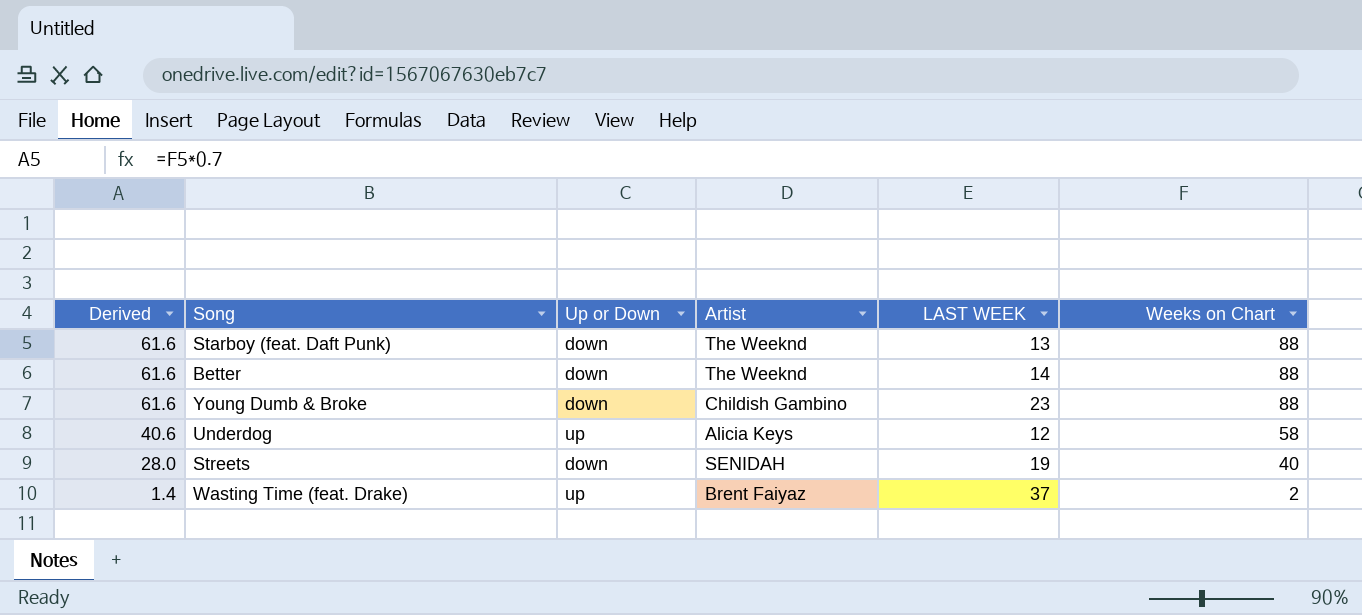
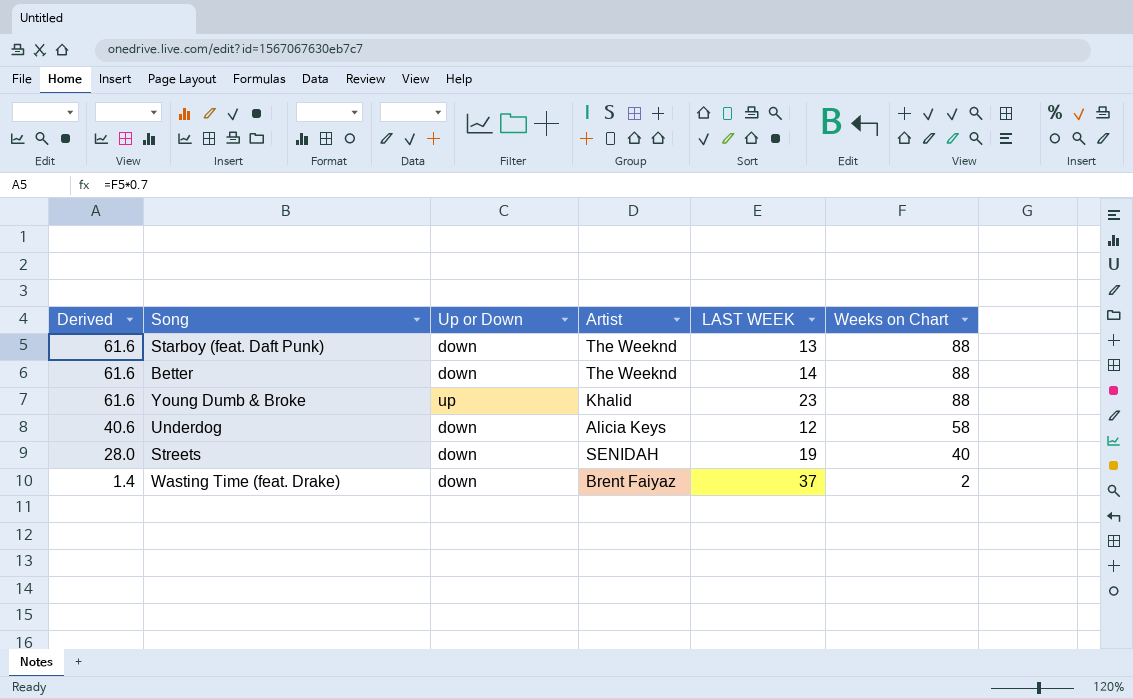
Young Dumb & Broke | Up or Down: down -> up
Young Dumb & Broke | Artist: Childish Gambino -> Khalid
Underdog | Up or Down: up -> down
Wasting Time (feat. Drake) | Up or Down: up -> down

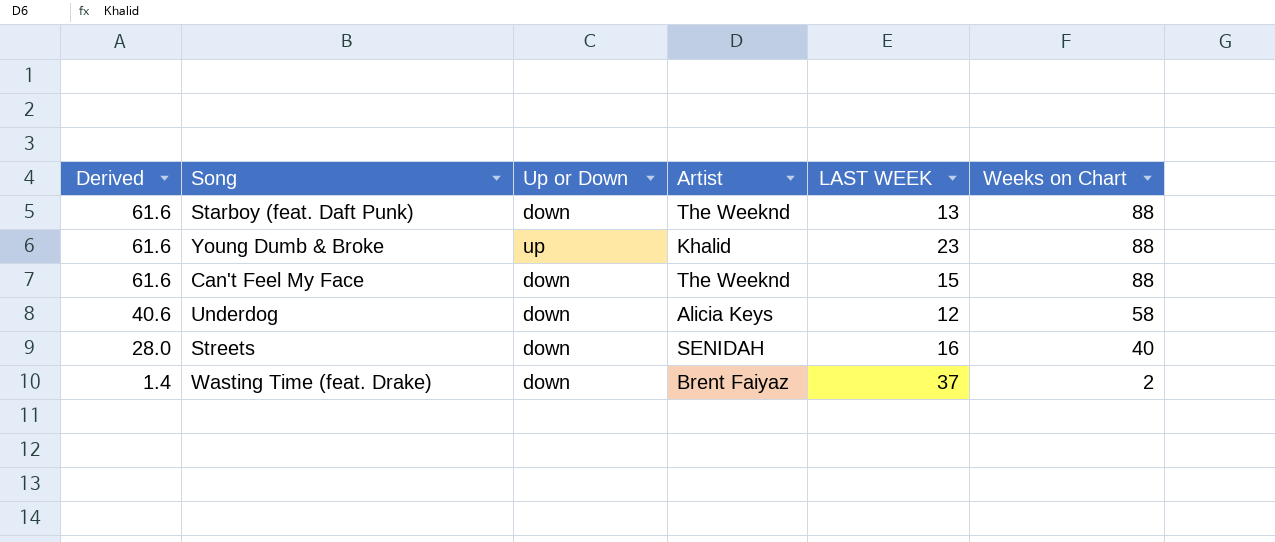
row Better: 61.6 | down | The Weeknd | 14 | 88 -> none
row Can't Feel My Face: none -> 61.6 | down | The Weeknd | 15 | 88
Streets | LAST WEEK: 19 -> 16

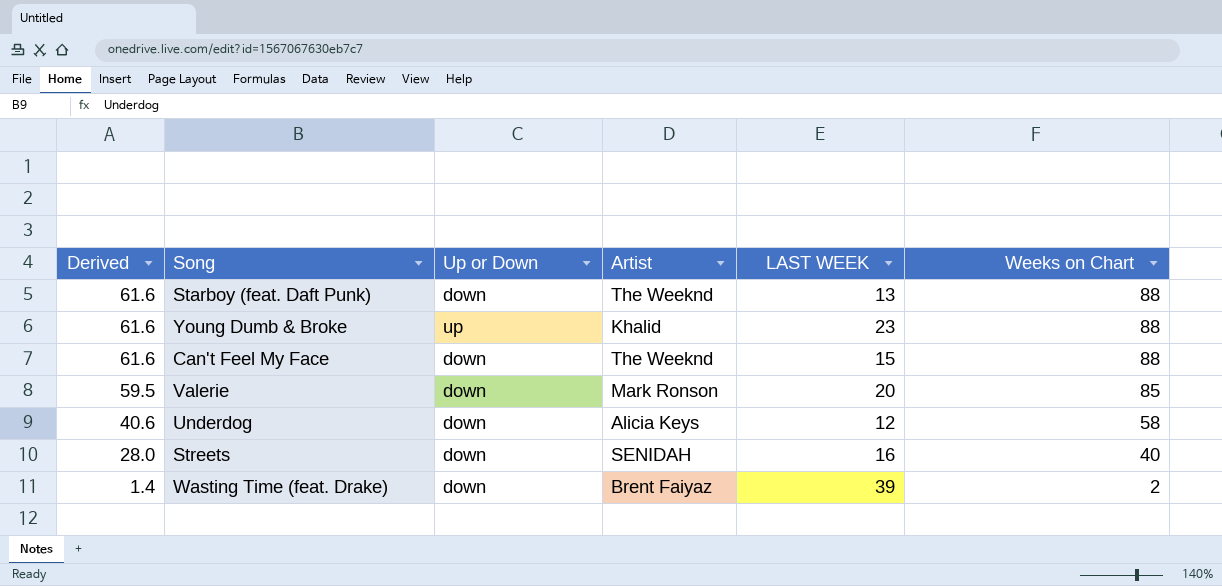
row Valerie: none -> 59.5 | down | Mark Ronson | 20 | 85
Wasting Time (feat. Drake) | LAST WEEK: 37 -> 39

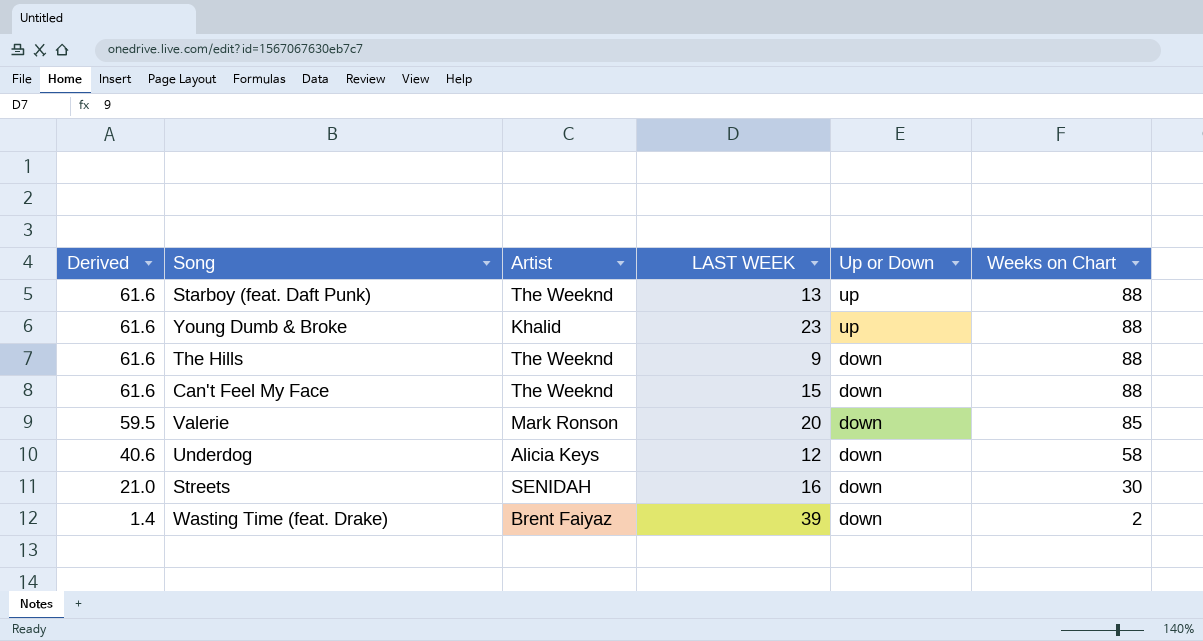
column Up or Down | position: 3 -> 5
Starboy (feat. Daft Punk) | Up or Down: down -> up
row The Hills: none -> 61.6 | The Weeknd | 9 | down | 88
Streets | Derived: 28.0 -> 21.0
Streets | Weeks on Chart: 40 -> 30

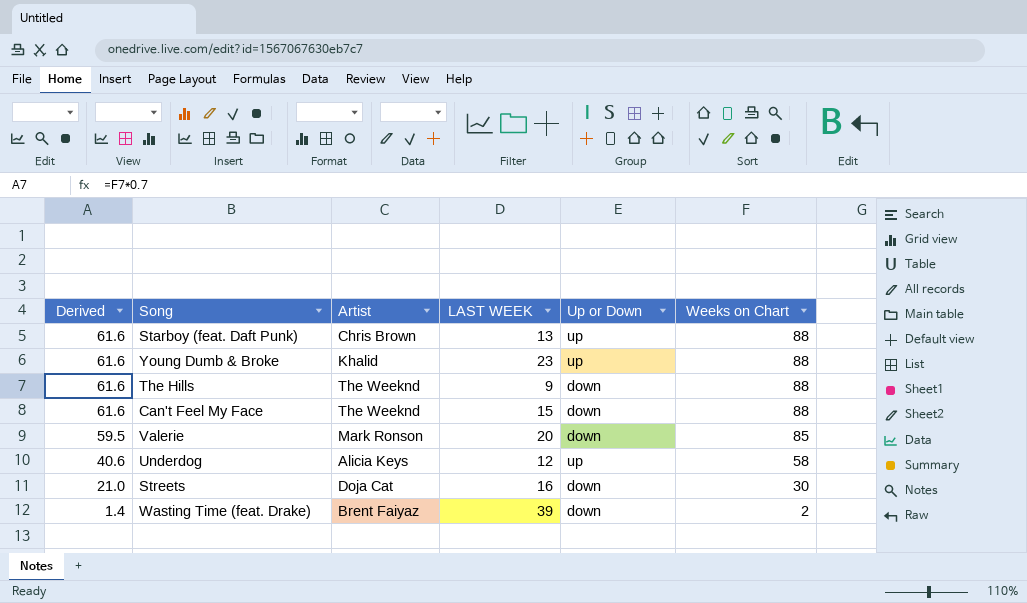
Starboy (feat. Daft Punk) | Artist: The Weeknd -> Chris Brown
Underdog | Up or Down: down -> up
Streets | Artist: SENIDAH -> Doja Cat

